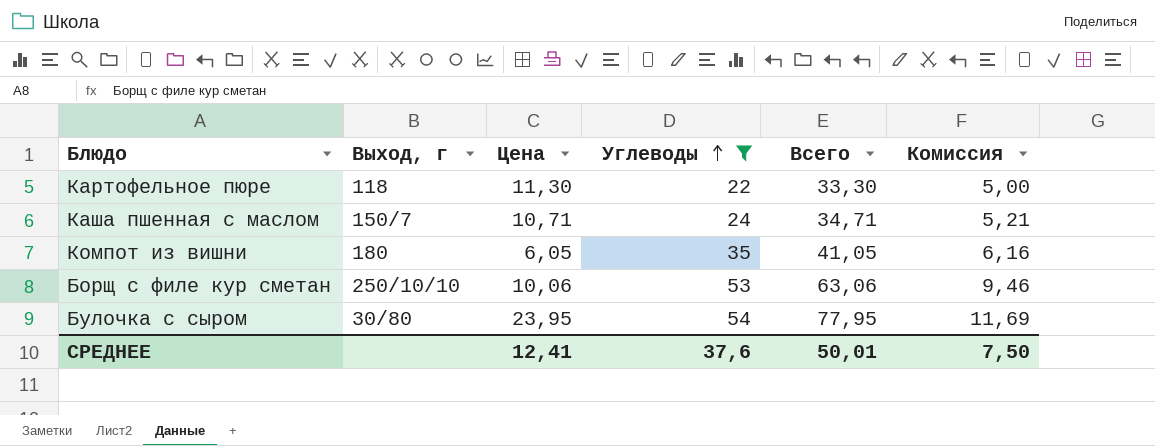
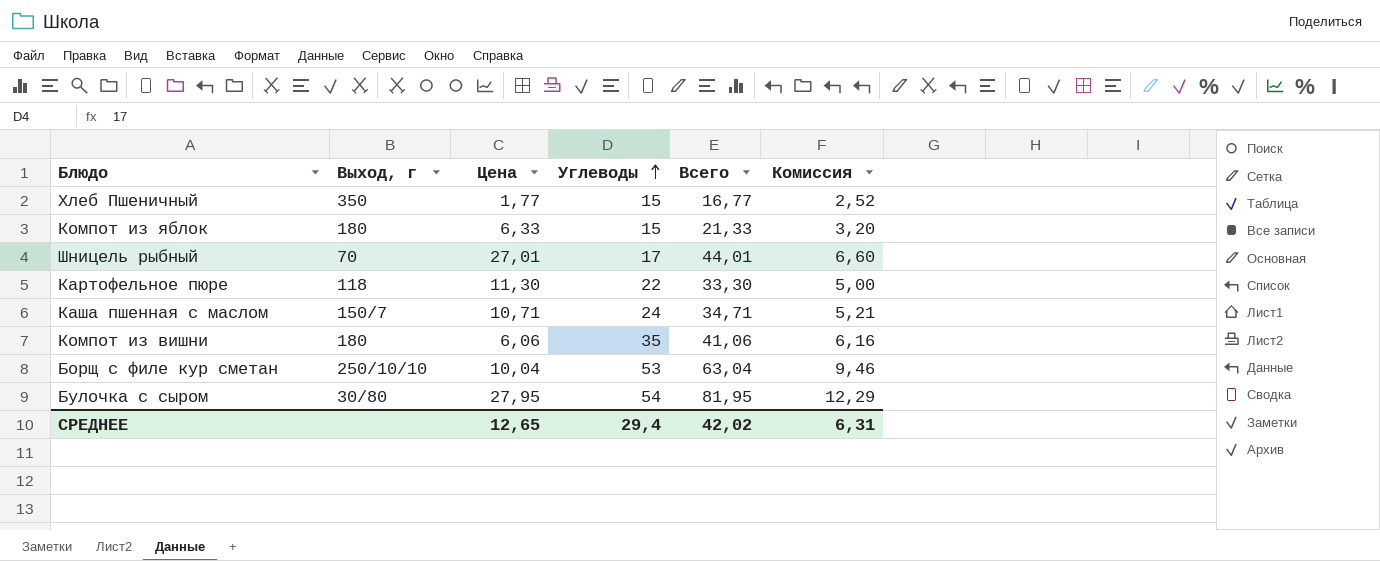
filter: Углеводы >= 22 -> none
Компот из вишни | Цена: 6,05 -> 6,06
Компот из вишни | Всего: 41,05 -> 41,06
Борщ с филе кур сметан | Цена: 10,06 -> 10,04
Борщ с филе кур сметан | Всего: 63,06 -> 63,04
Булочка с сыром | Цена: 23,95 -> 27,95
Булочка с сыром | Всего: 77,95 -> 81,95
Булочка с сыром | Комиссия: 11,69 -> 12,29
СРЕДНЕЕ | Цена: 12,41 -> 12,65
СРЕДНЕЕ | Углеводы: 37,6 -> 29,4
СРЕДНЕЕ | Всего: 50,01 -> 42,02
СРЕДНЕЕ | Комиссия: 7,50 -> 6,31

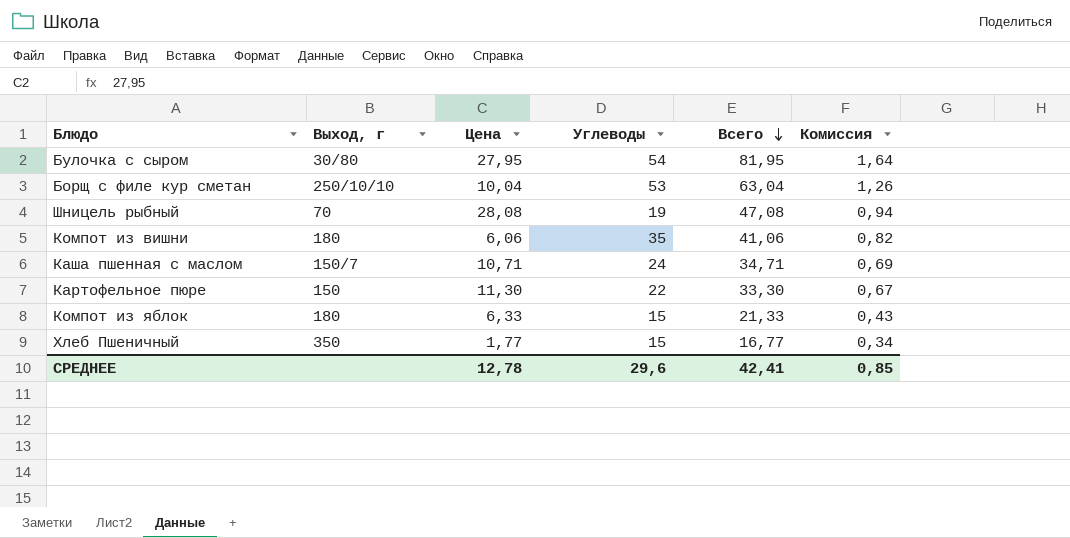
row order: Углеводы ascending -> Всего descending
column Комиссия | formula: [Всего] * 0,15 -> [Всего] * 0,02
Шницель рыбный | Цена: 27,01 -> 28,08
Шницель рыбный | Углеводы: 17 -> 19
Шницель рыбный | Всего: 44,01 -> 47,08
Картофельное пюре | Выход, г: 118 -> 150
СРЕДНЕЕ | Цена: 12,65 -> 12,78
СРЕДНЕЕ | Углеводы: 29,4 -> 29,6
СРЕДНЕЕ | Всего: 42,02 -> 42,41
СРЕДНЕЕ | Комиссия: 6,31 -> 0,85

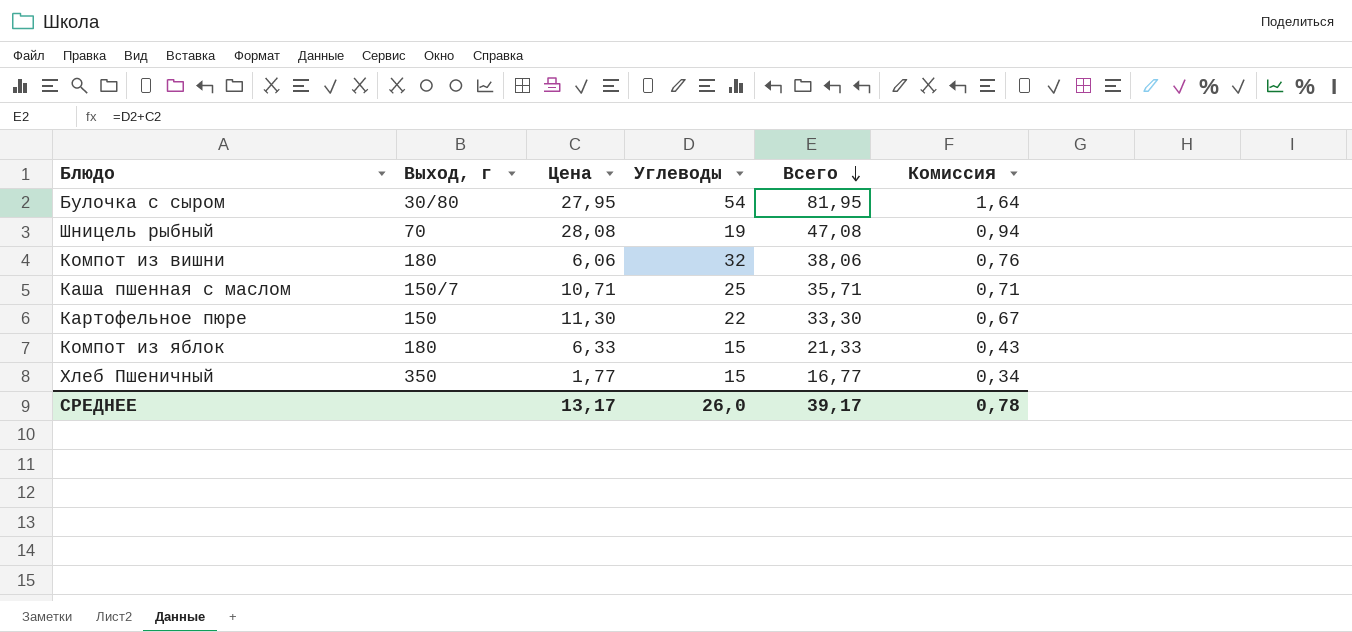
row Борщ с филе кур сметан: 250/10/10 | 10,04 | 53 | 63,04 | 1,26 -> none
Компот из вишни | Углеводы: 35 -> 32
Компот из вишни | Всего: 41,06 -> 38,06
Компот из вишни | Комиссия: 0,82 -> 0,76
Каша пшенная с маслом | Углеводы: 24 -> 25
Каша пшенная с маслом | Всего: 34,71 -> 35,71
Каша пшенная с маслом | Комиссия: 0,69 -> 0,71
СРЕДНЕЕ | Цена: 12,78 -> 13,17
СРЕДНЕЕ | Углеводы: 29,6 -> 26,0
СРЕДНЕЕ | Всего: 42,41 -> 39,17
СРЕДНЕЕ | Комиссия: 0,85 -> 0,78

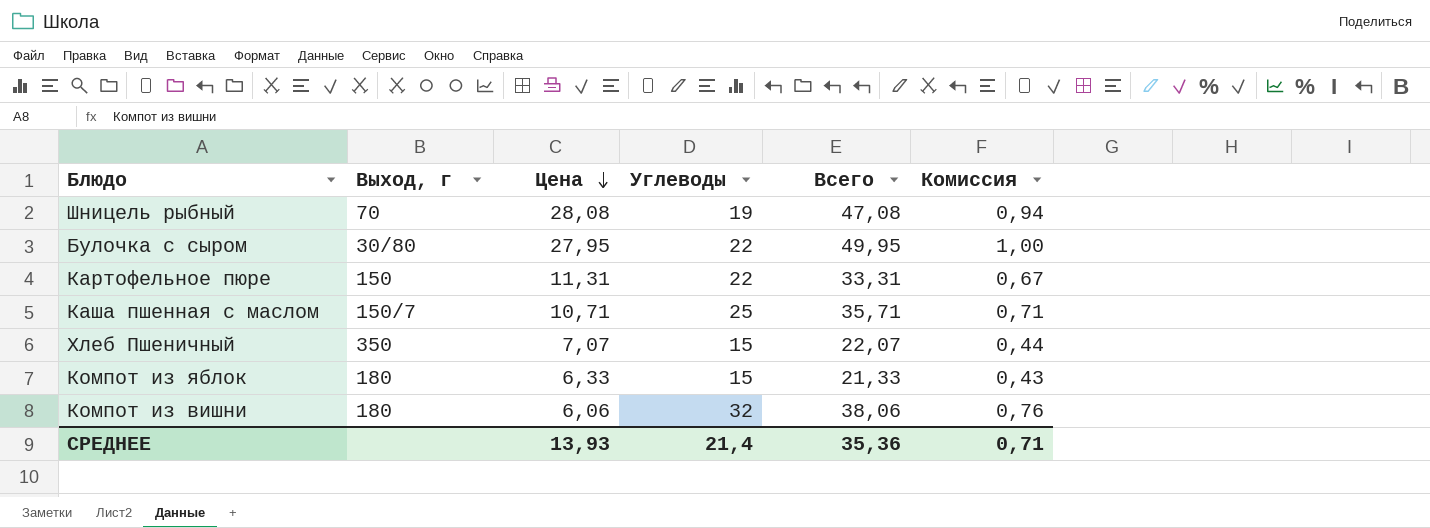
row order: Всего descending -> Цена descending
Булочка с сыром | Углеводы: 54 -> 22
Булочка с сыром | Всего: 81,95 -> 49,95
Булочка с сыром | Комиссия: 1,64 -> 1,00
Картофельное пюре | Цена: 11,30 -> 11,31
Картофельное пюре | Всего: 33,30 -> 33,31
Хлеб Пшеничный | Цена: 1,77 -> 7,07
Хлеб Пшеничный | Всего: 16,77 -> 22,07
Хлеб Пшеничный | Комиссия: 0,34 -> 0,44
СРЕДНЕЕ | Цена: 13,17 -> 13,93
СРЕДНЕЕ | Углеводы: 26,0 -> 21,4
СРЕДНЕЕ | Всего: 39,17 -> 35,36
СРЕДНЕЕ | Комиссия: 0,78 -> 0,71

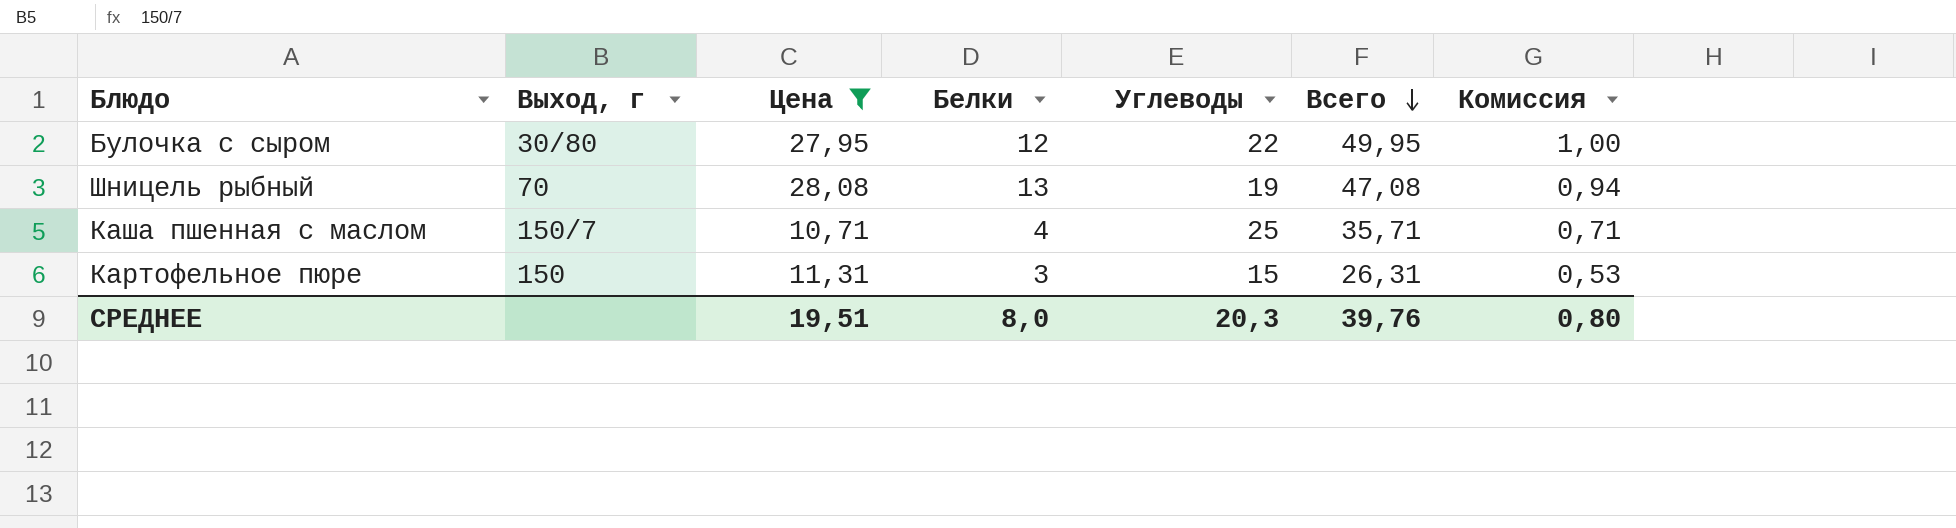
filter: none -> Цена >= 10,71
row order: Цена descending -> Всего descending
column Белки | position: none -> 4
Картофельное пюре | Углеводы: 22 -> 15
Картофельное пюре | Всего: 33,31 -> 26,31
Картофельное пюре | Комиссия: 0,67 -> 0,53
СРЕДНЕЕ | Цена: 13,93 -> 19,51
СРЕДНЕЕ | Углеводы: 21,4 -> 20,3
СРЕДНЕЕ | Всего: 35,36 -> 39,76
СРЕДНЕЕ | Комиссия: 0,71 -> 0,80

